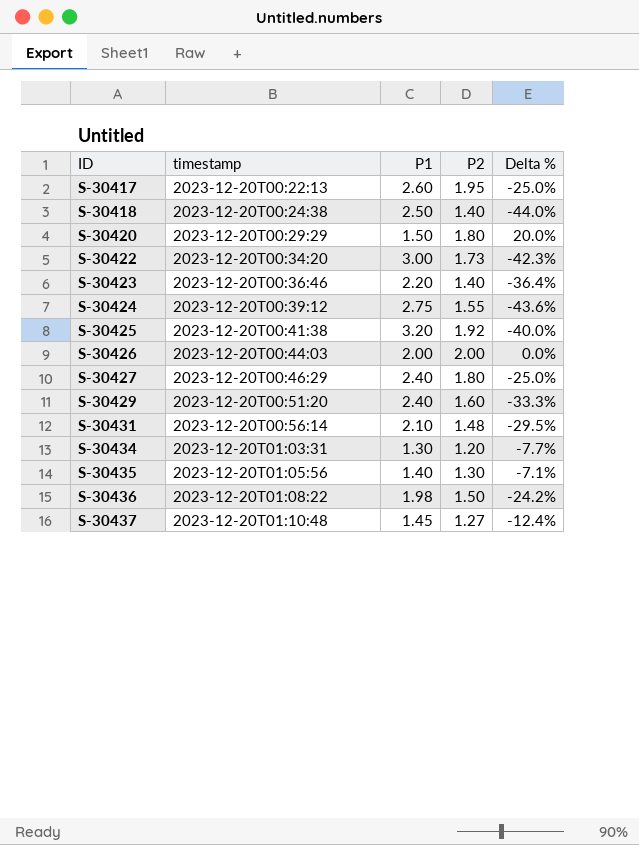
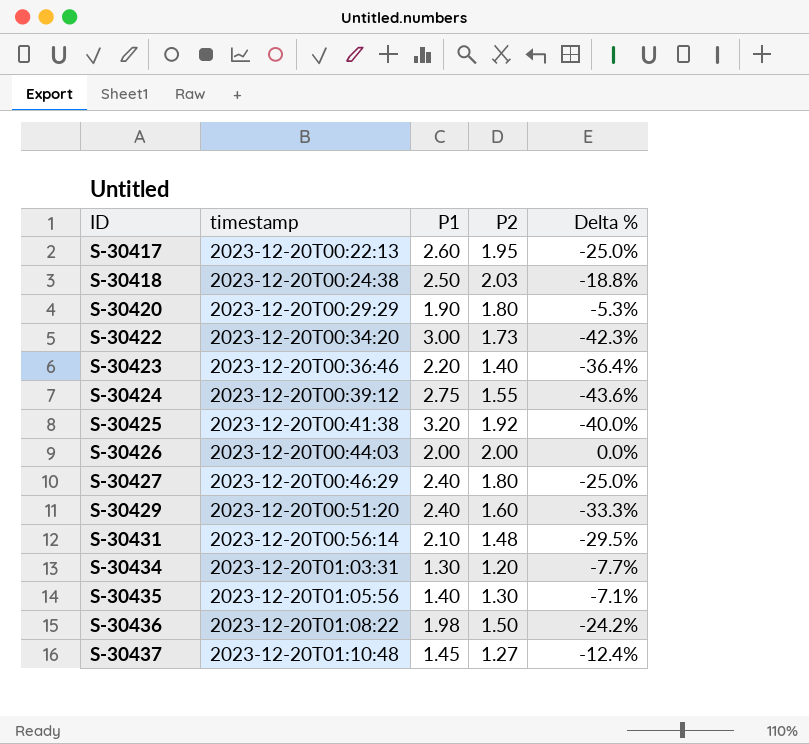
S-30418 | P2: 1.40 -> 2.03
S-30418 | Delta %: -44.0% -> -18.8%
S-30420 | P1: 1.50 -> 1.90
S-30420 | Delta %: 20.0% -> -5.3%

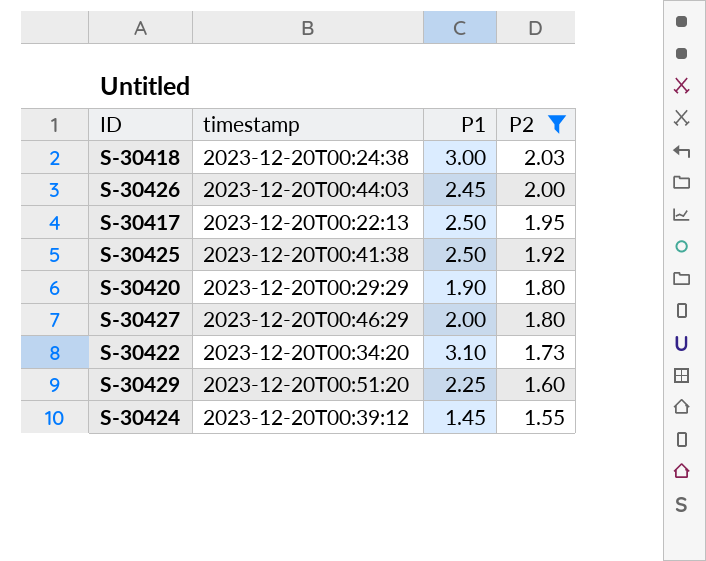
filter: none -> P2 >= 1.55
row order: ID ascending -> P2 descending
column Delta % | formula: ([P2] - [P1]) / [P1] -> none
S-30418 | P1: 2.50 -> 3.00
S-30426 | P1: 2.00 -> 2.45
S-30417 | P1: 2.60 -> 2.50
S-30425 | P1: 3.20 -> 2.50
S-30427 | P1: 2.40 -> 2.00
S-30422 | P1: 3.00 -> 3.10
S-30429 | P1: 2.40 -> 2.25
S-30424 | P1: 2.75 -> 1.45

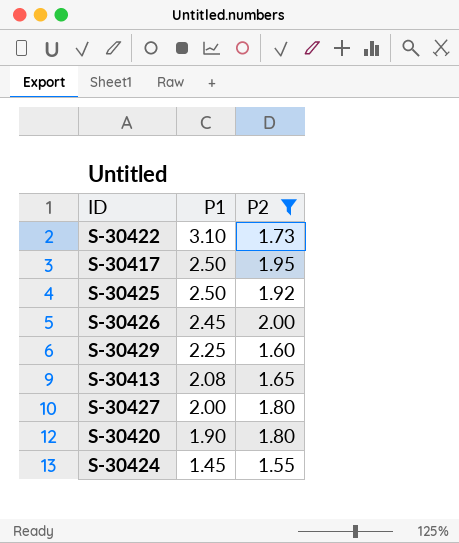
row order: P2 descending -> P1 descending
column timestamp | position: 2 -> none
row S-30418: 2023-12-20T00:24:38 | 3.00 | 2.03 -> none
row S-30413: none -> 2.08 | 1.65

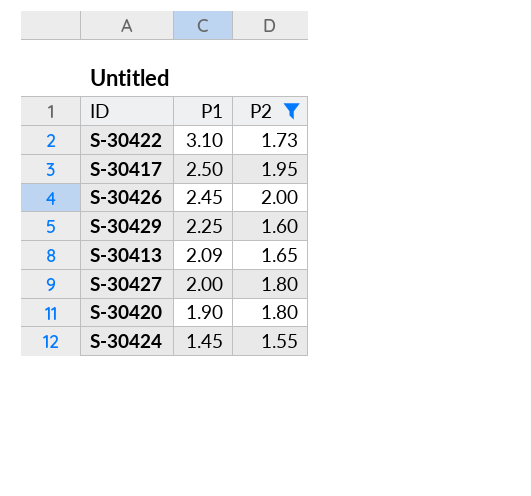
row S-30425: 2.50 | 1.92 -> none
S-30413 | P1: 2.08 -> 2.09

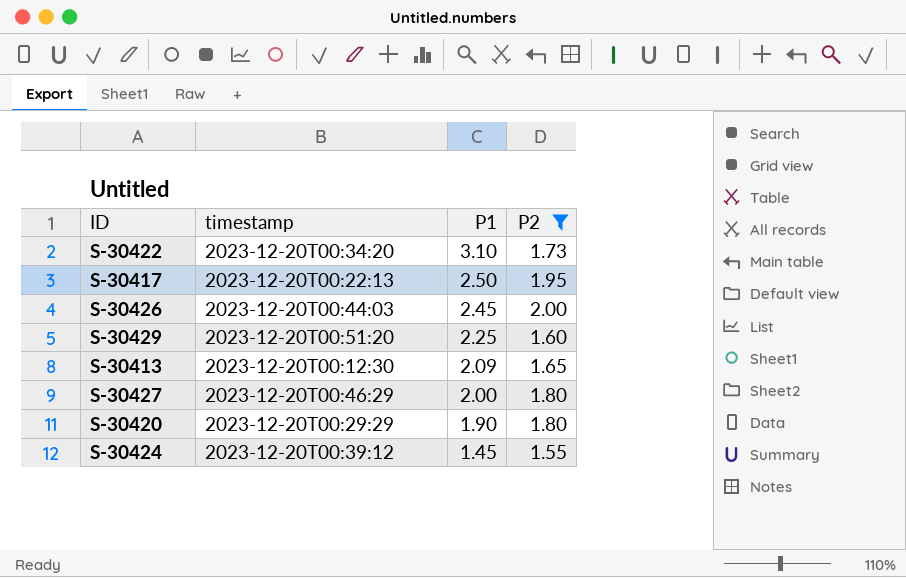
column timestamp | position: none -> 2

